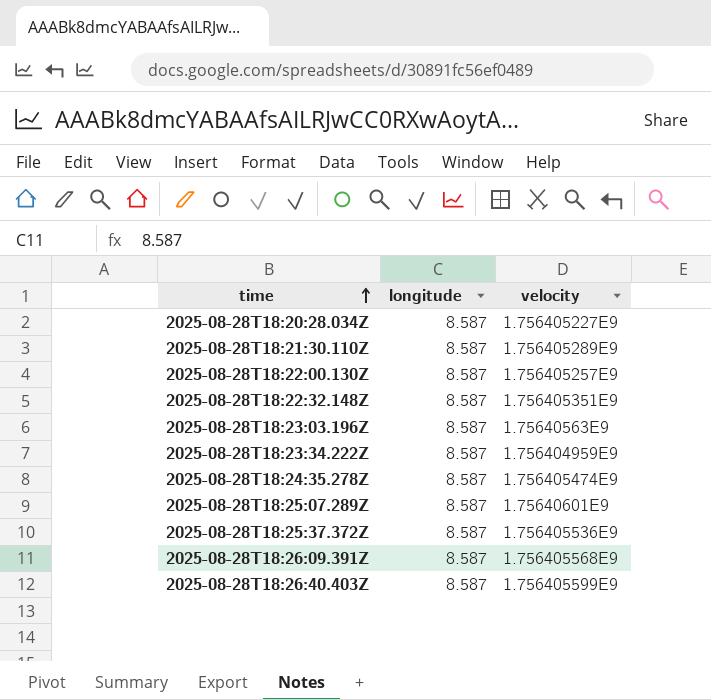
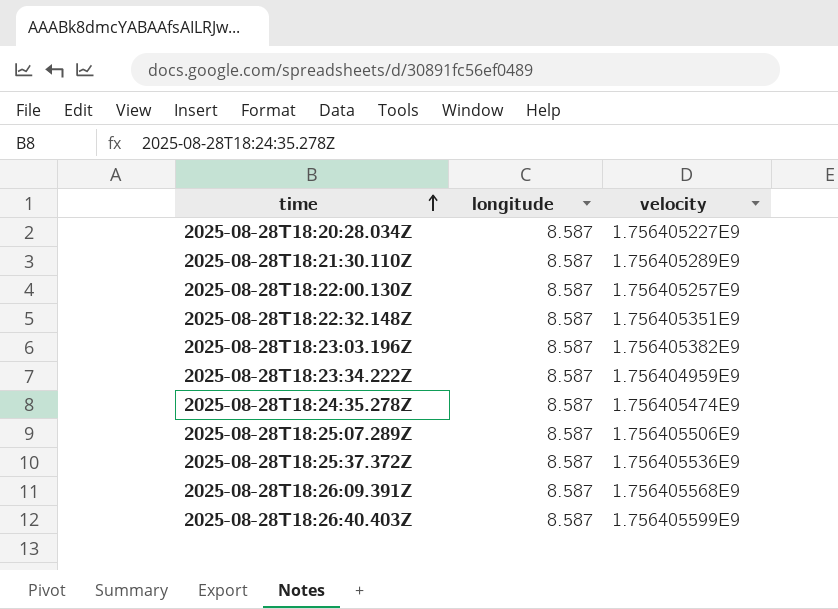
2025-08-28T18:23:03.196Z | velocity: 1.75640563E9 -> 1.756405382E9
2025-08-28T18:25:07.289Z | velocity: 1.75640601E9 -> 1.756405506E9

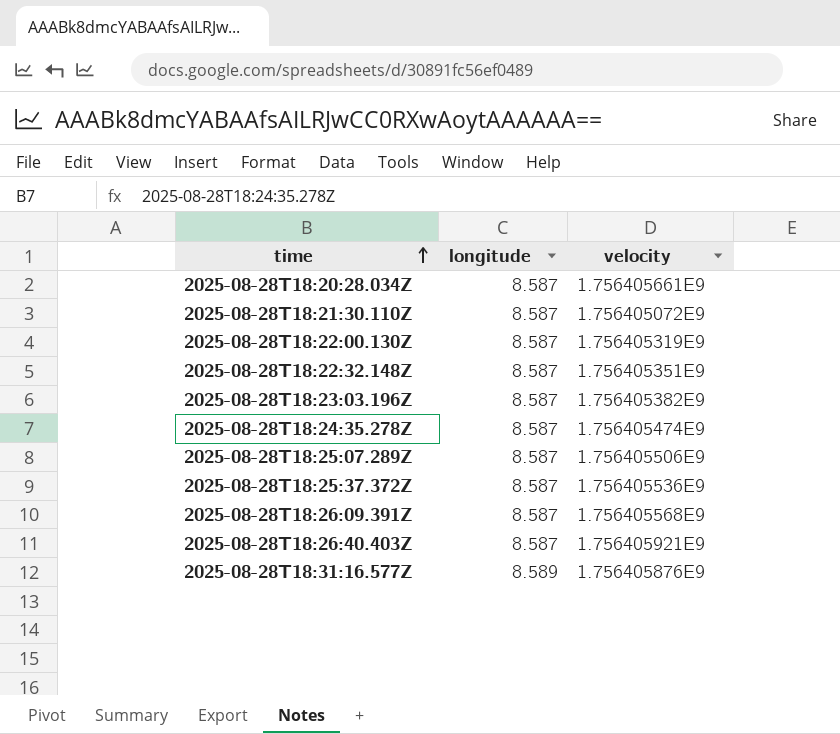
row 2025-08-28T18:23:34.222Z: 8.587 | 1.756404959E9 -> none
2025-08-28T18:20:28.034Z | velocity: 1.756405227E9 -> 1.756405661E9
2025-08-28T18:21:30.110Z | velocity: 1.756405289E9 -> 1.756405072E9
2025-08-28T18:22:00.130Z | velocity: 1.756405257E9 -> 1.756405319E9
2025-08-28T18:26:40.403Z | velocity: 1.756405599E9 -> 1.756405921E9
row 2025-08-28T18:31:16.577Z: none -> 8.589 | 1.756405876E9

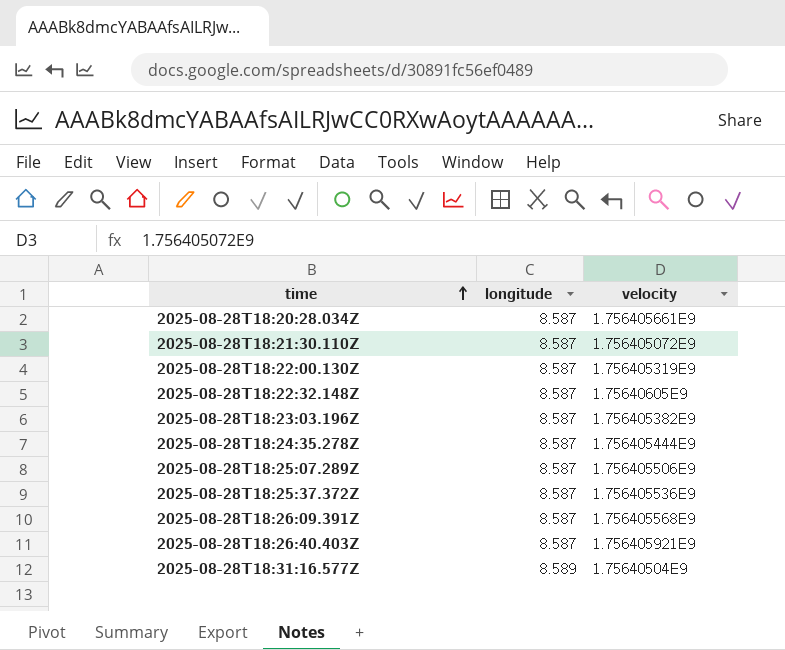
2025-08-28T18:22:32.148Z | velocity: 1.756405351E9 -> 1.75640605E9
2025-08-28T18:24:35.278Z | velocity: 1.756405474E9 -> 1.756405444E9
2025-08-28T18:31:16.577Z | velocity: 1.756405876E9 -> 1.75640504E9

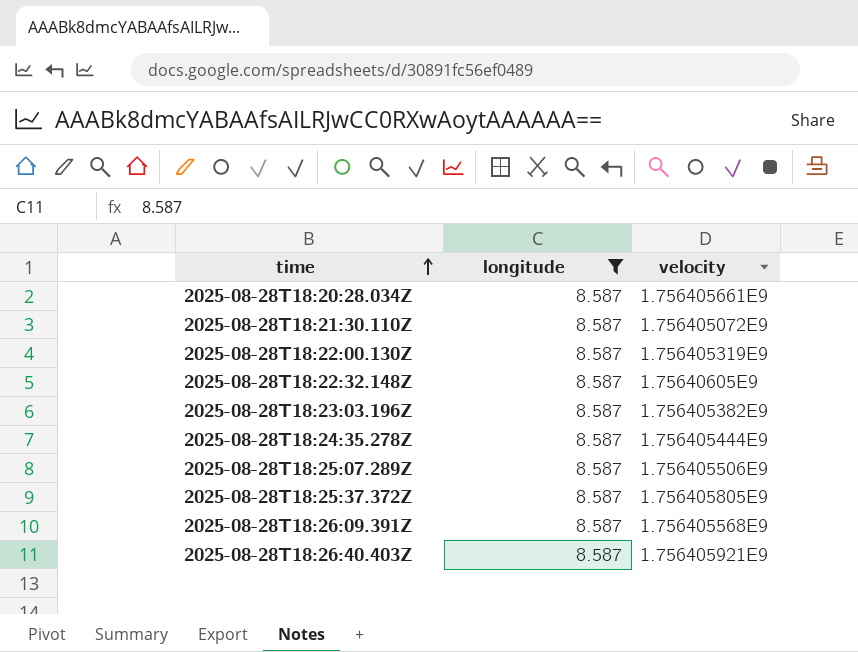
filter: none -> longitude = 8.587
2025-08-28T18:25:37.372Z | velocity: 1.756405536E9 -> 1.756405805E9

